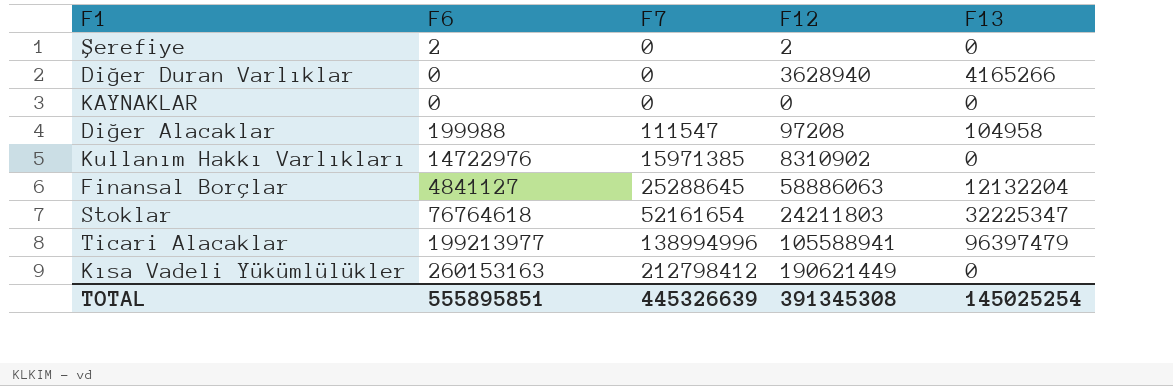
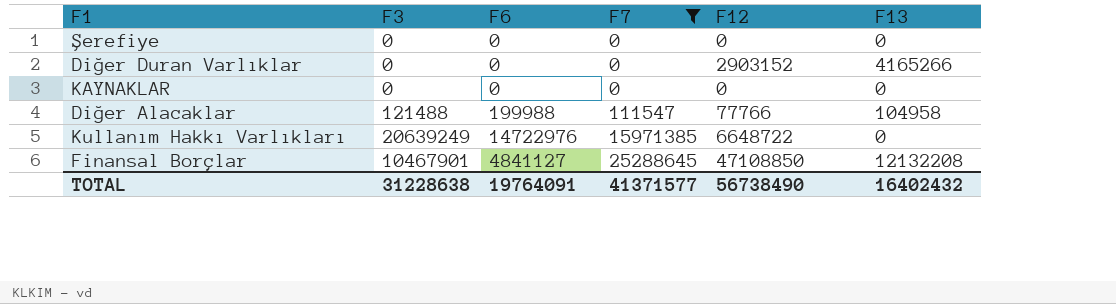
filter: none -> F7 <= 25288645
column F3 | position: none -> 2
Şerefiye | F6: 2 -> 0
Şerefiye | F12: 2 -> 0
Diğer Duran Varlıklar | F12: 3628940 -> 2903152
Diğer Alacaklar | F12: 97208 -> 77766
Kullanım Hakkı Varlıkları | F12: 8310902 -> 6648722
Finansal Borçlar | F12: 58886063 -> 47108850
Finansal Borçlar | F13: 12132204 -> 12132208
TOTAL | F6: 555895851 -> 19764091
TOTAL | F7: 445326639 -> 41371577
TOTAL | F12: 391345308 -> 56738490
TOTAL | F13: 145025254 -> 16402432

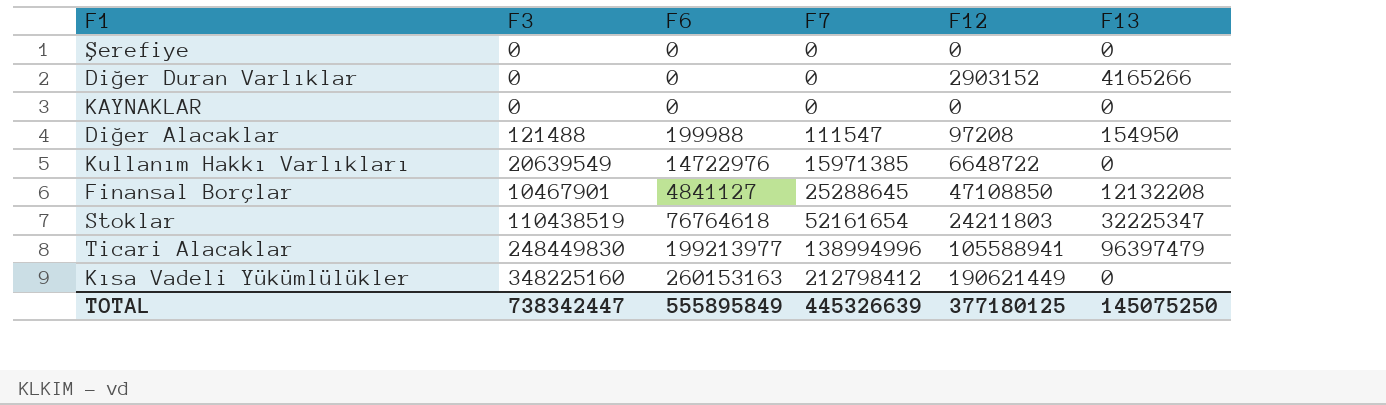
filter: F7 <= 25288645 -> none
Diğer Alacaklar | F12: 77766 -> 97208
Diğer Alacaklar | F13: 104958 -> 154950
Kullanım Hakkı Varlıkları | F3: 20639249 -> 20639549
TOTAL | F3: 31228638 -> 738342447
TOTAL | F6: 19764091 -> 555895849
TOTAL | F7: 41371577 -> 445326639
TOTAL | F12: 56738490 -> 377180125
TOTAL | F13: 16402432 -> 145075250

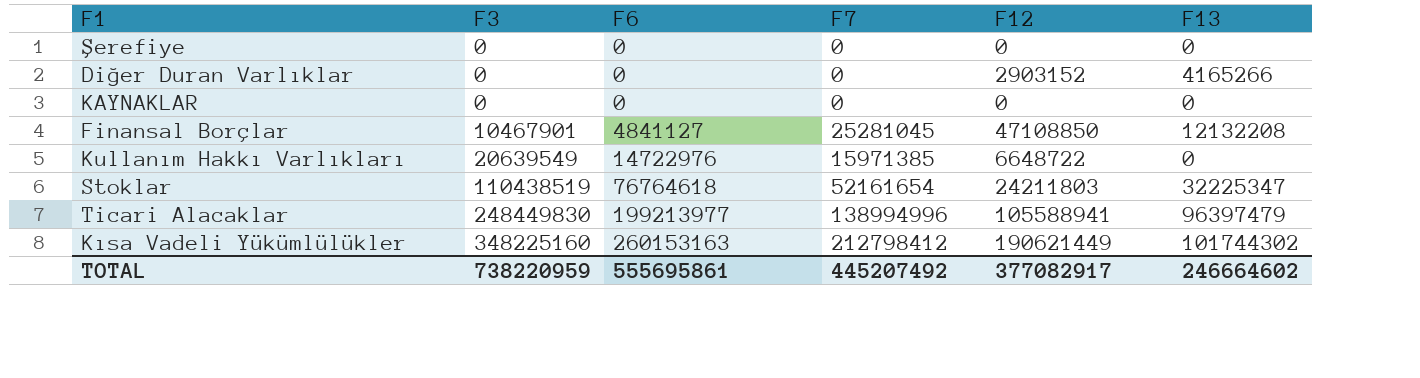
row order: F7 ascending -> F3 ascending
row Diğer Alacaklar: 121488 | 199988 | 111547 | 97208 | 154950 -> none
Finansal Borçlar | F7: 25288645 -> 25281045
Kısa Vadeli Yükümlülükler | F13: 0 -> 101744302
TOTAL | F3: 738342447 -> 738220959
TOTAL | F6: 555895849 -> 555695861
TOTAL | F7: 445326639 -> 445207492
TOTAL | F12: 377180125 -> 377082917
TOTAL | F13: 145075250 -> 246664602

